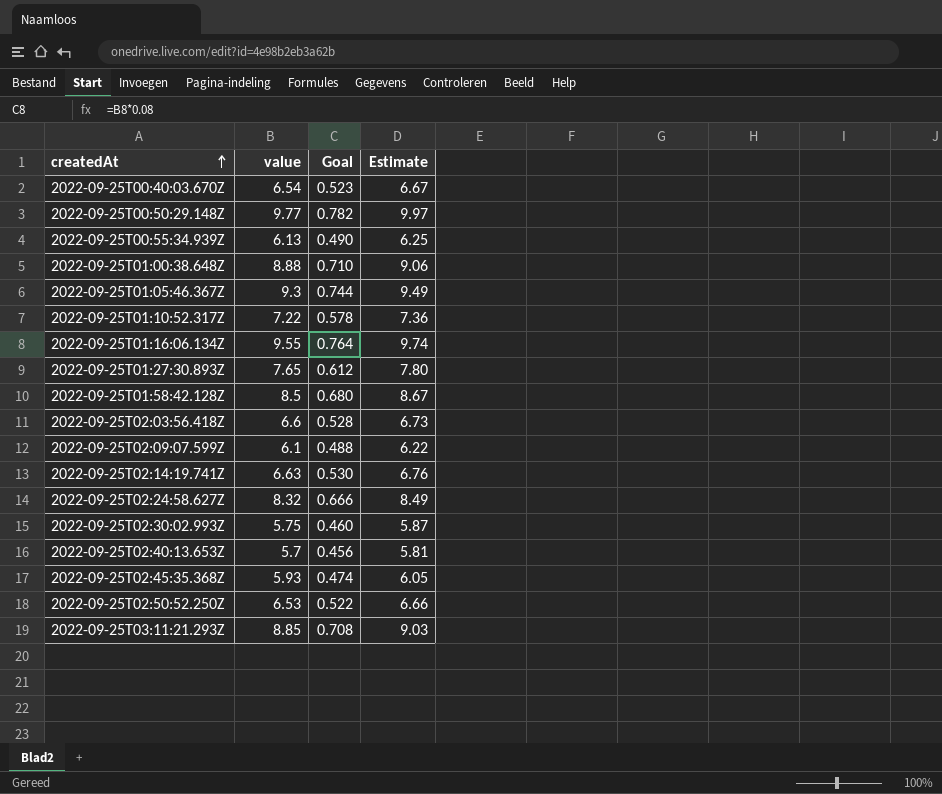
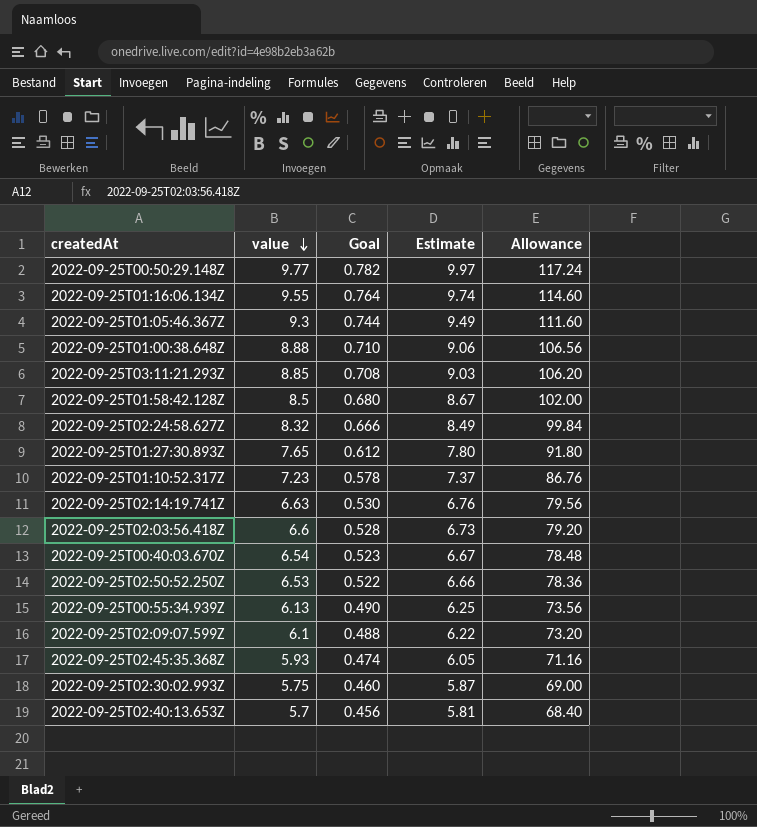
row order: createdAt ascending -> value descending
column Allowance | formula: none -> [value] * 12
2022-09-25T01:10:52.317Z | value: 7.22 -> 7.23
2022-09-25T01:10:52.317Z | Estimate: 7.36 -> 7.37

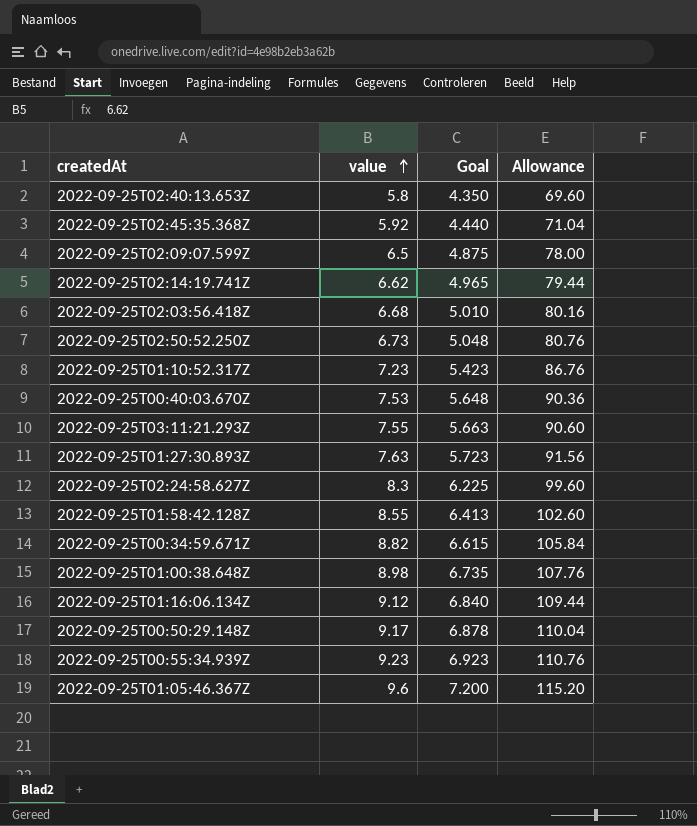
row order: value descending -> value ascending
column Estimate | formula: [value] * 1.02 -> none
column Goal | formula: [value] * 0.08 -> [value] * 0.75
row 2022-09-25T02:30:02.993Z: 5.75 | 0.460 | 5.87 | 69.00 -> none
2022-09-25T02:40:13.653Z | value: 5.7 -> 5.8
2022-09-25T02:40:13.653Z | Allowance: 68.40 -> 69.60
2022-09-25T02:45:35.368Z | value: 5.93 -> 5.92
2022-09-25T02:45:35.368Z | Allowance: 71.16 -> 71.04
2022-09-25T02:09:07.599Z | value: 6.1 -> 6.5
2022-09-25T02:09:07.599Z | Allowance: 73.20 -> 78.00
2022-09-25T02:14:19.741Z | value: 6.63 -> 6.62
2022-09-25T02:14:19.741Z | Allowance: 79.56 -> 79.44
2022-09-25T02:03:56.418Z | value: 6.6 -> 6.68
2022-09-25T02:03:56.418Z | Allowance: 79.20 -> 80.16
2022-09-25T02:50:52.250Z | value: 6.53 -> 6.73
2022-09-25T02:50:52.250Z | Allowance: 78.36 -> 80.76
2022-09-25T00:40:03.670Z | value: 6.54 -> 7.53
2022-09-25T00:40:03.670Z | Allowance: 78.48 -> 90.36
2022-09-25T03:11:21.293Z | value: 8.85 -> 7.55
2022-09-25T03:11:21.293Z | Allowance: 106.20 -> 90.60
2022-09-25T01:27:30.893Z | value: 7.65 -> 7.63
2022-09-25T01:27:30.893Z | Allowance: 91.80 -> 91.56
2022-09-25T02:24:58.627Z | value: 8.32 -> 8.3
2022-09-25T02:24:58.627Z | Allowance: 99.84 -> 99.60
2022-09-25T01:58:42.128Z | value: 8.5 -> 8.55
2022-09-25T01:58:42.128Z | Allowance: 102.00 -> 102.60
row 2022-09-25T00:34:59.671Z: none -> 8.82 | 6.615 | 105.84
2022-09-25T01:00:38.648Z | value: 8.88 -> 8.98
2022-09-25T01:00:38.648Z | Allowance: 106.56 -> 107.76
2022-09-25T01:16:06.134Z | value: 9.55 -> 9.12
2022-09-25T01:16:06.134Z | Allowance: 114.60 -> 109.44
2022-09-25T00:50:29.148Z | value: 9.77 -> 9.17
2022-09-25T00:50:29.148Z | Allowance: 117.24 -> 110.04
2022-09-25T00:55:34.939Z | value: 6.13 -> 9.23
2022-09-25T00:55:34.939Z | Allowance: 73.56 -> 110.76
2022-09-25T01:05:46.367Z | value: 9.3 -> 9.6
2022-09-25T01:05:46.367Z | Allowance: 111.60 -> 115.20

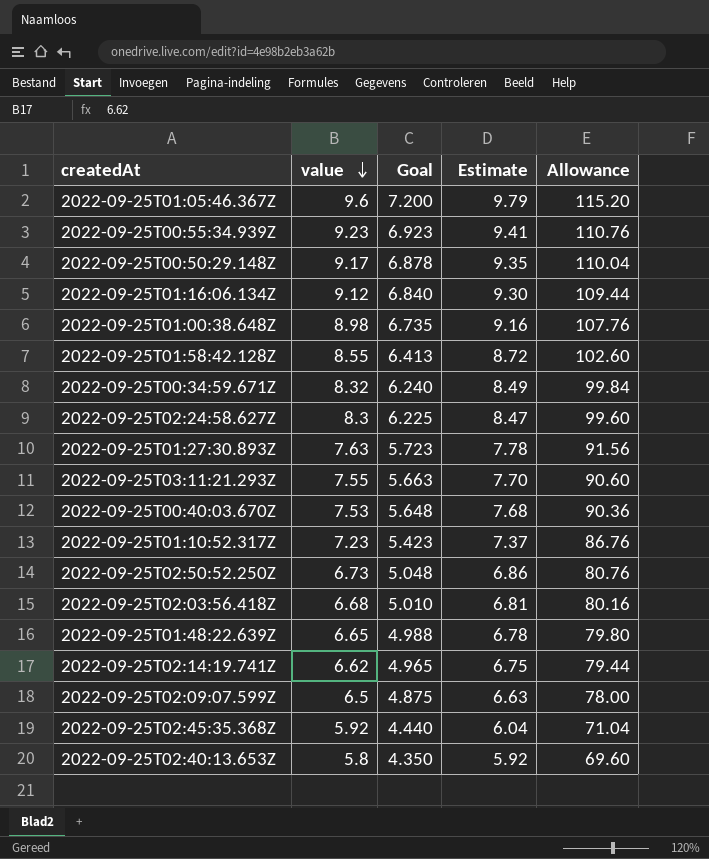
row order: value ascending -> value descending
column Estimate | formula: none -> [value] * 1.02
2022-09-25T00:34:59.671Z | value: 8.82 -> 8.32
2022-09-25T00:34:59.671Z | Goal: 6.615 -> 6.240
2022-09-25T00:34:59.671Z | Allowance: 105.84 -> 99.84
row 2022-09-25T01:48:22.639Z: none -> 6.65 | 4.988 | 6.78 | 79.80

